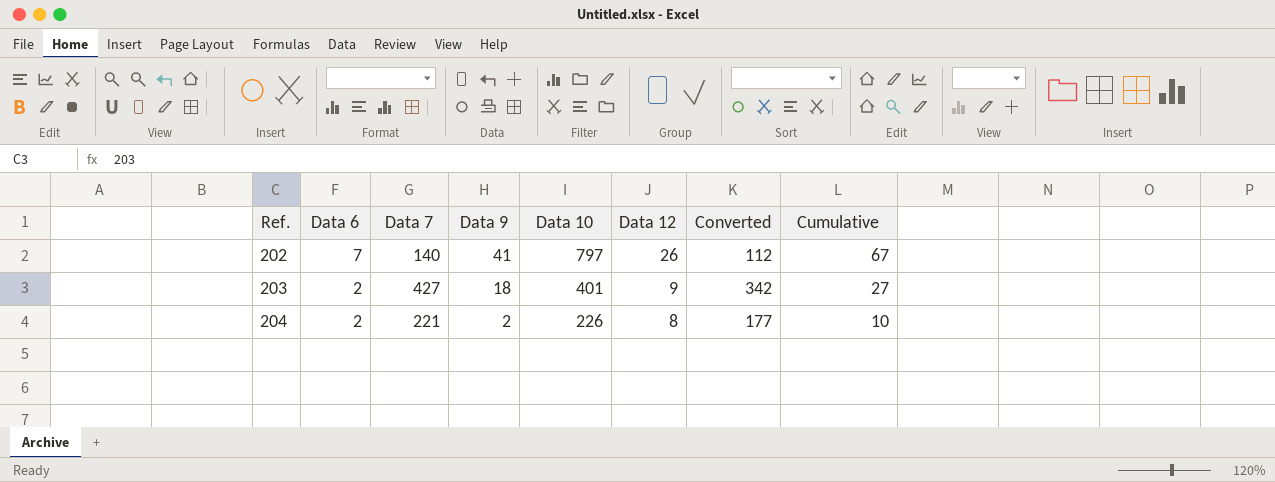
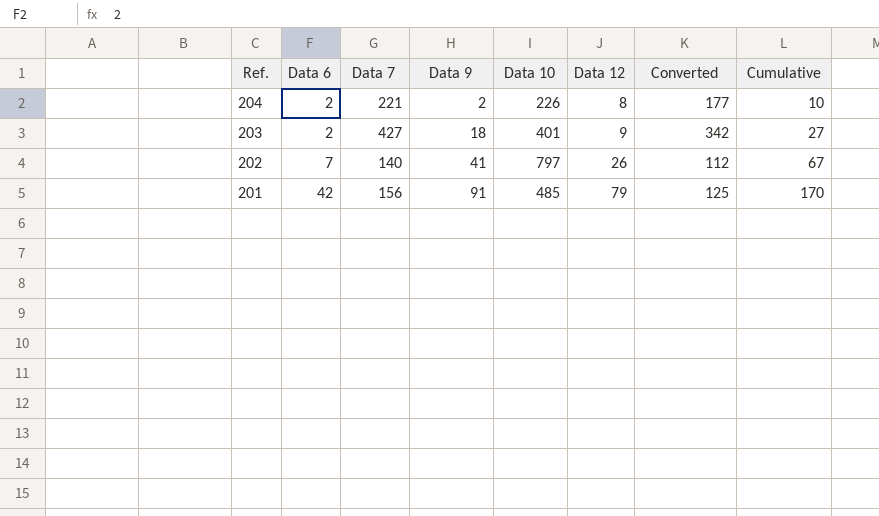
row order: Ref. ascending -> Ref. descending
row 201: none -> 42 | 156 | 91 | 485 | 79 | 125 | 170

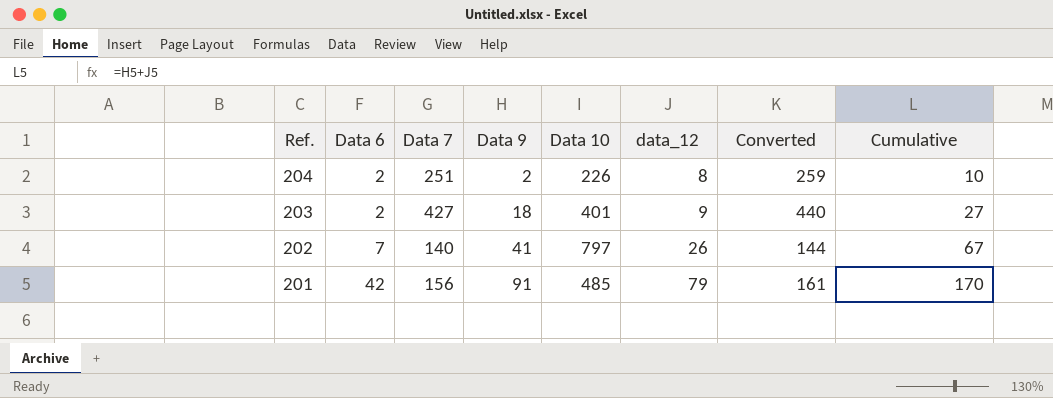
column name: Data 12 -> data_12
column Converted | formula: [Data 7] * 0.8 -> [Data 7] * 1.03
204 | Data 7: 221 -> 251

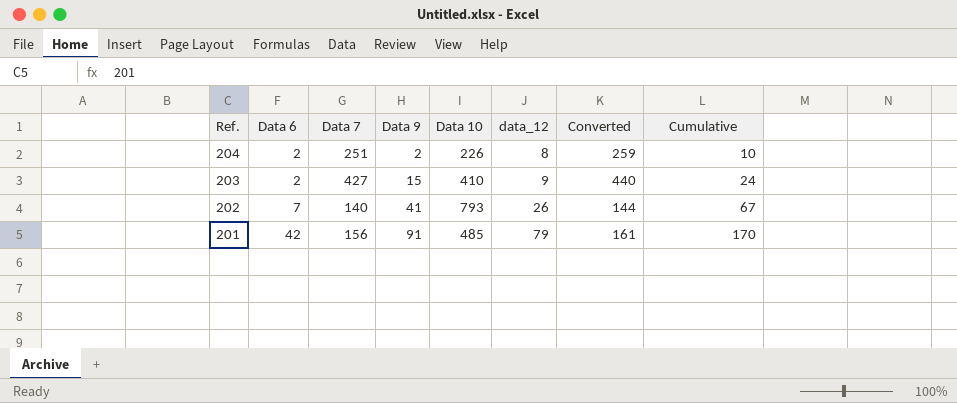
203 | Data 9: 18 -> 15
203 | Data 10: 401 -> 410
203 | Cumulative: 27 -> 24
202 | Data 10: 797 -> 793

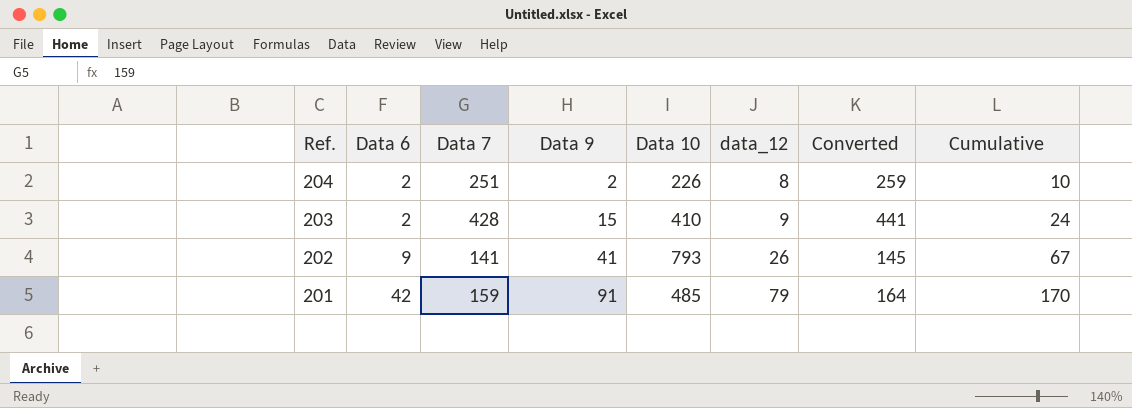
203 | Data 7: 427 -> 428
203 | Converted: 440 -> 441
202 | Data 6: 7 -> 9
202 | Data 7: 140 -> 141
202 | Converted: 144 -> 145
201 | Data 7: 156 -> 159
201 | Converted: 161 -> 164

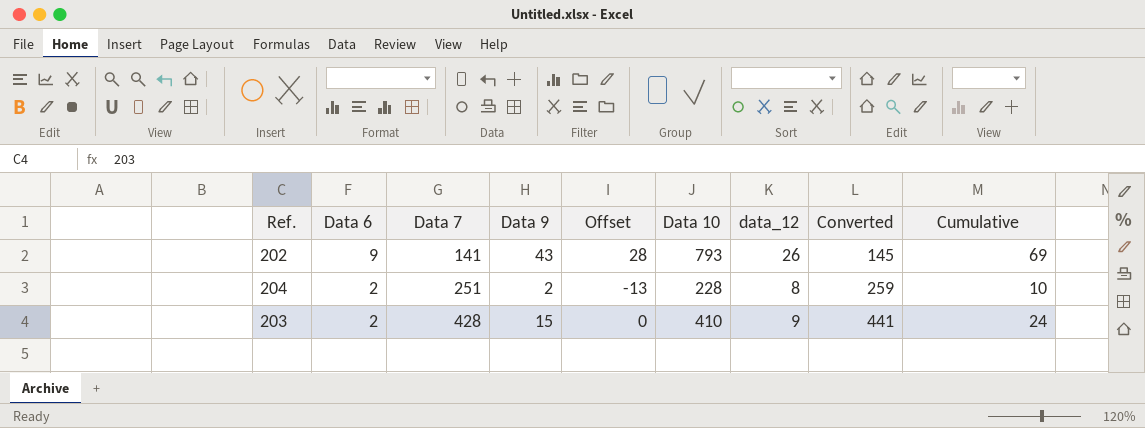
row order: Ref. descending -> Data 6 descending
column Offset | formula: none -> [Data 9] - 15
row 201: 42 | 159 | 91 | 485 | 79 | 164 | 170 -> none
202 | Data 9: 41 -> 43
202 | Cumulative: 67 -> 69
204 | Data 10: 226 -> 228

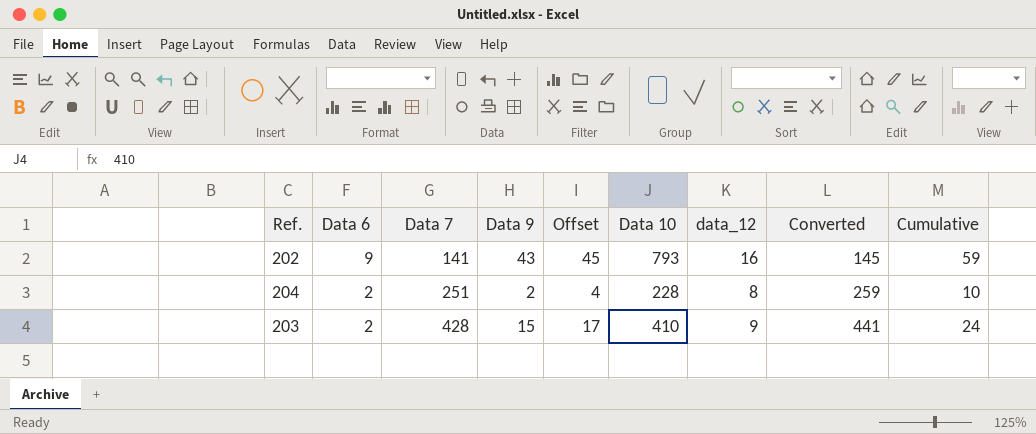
column Offset | formula: [Data 9] - 15 -> [Data 9] + 2
202 | data_12: 26 -> 16
202 | Cumulative: 69 -> 59

